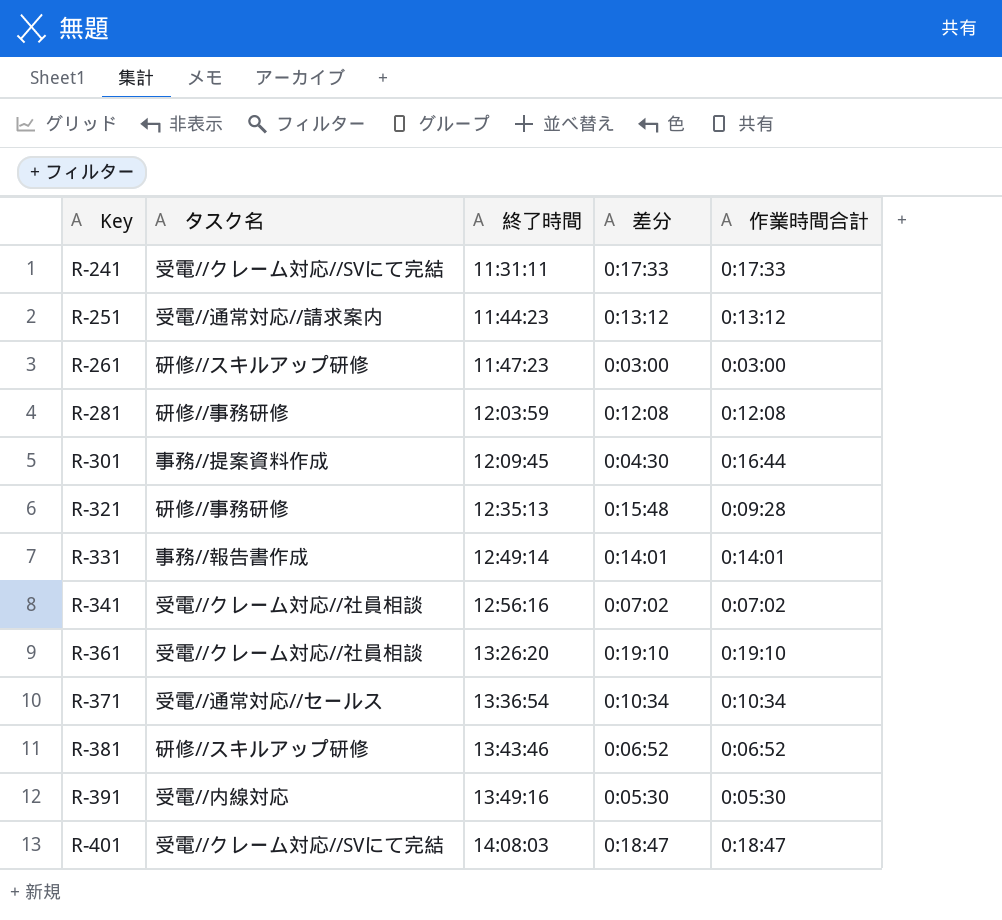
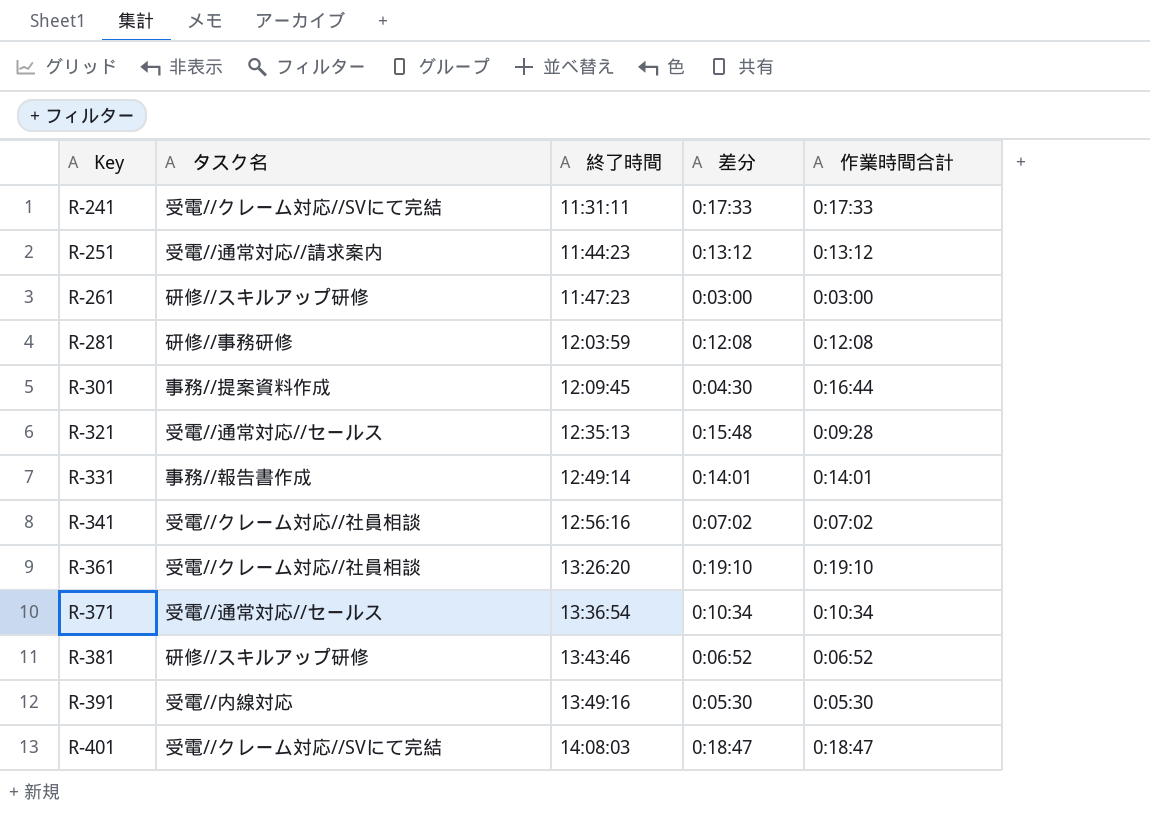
R-321 | タスク名: 研修//事務研修 -> 受電//通常対応//セールス

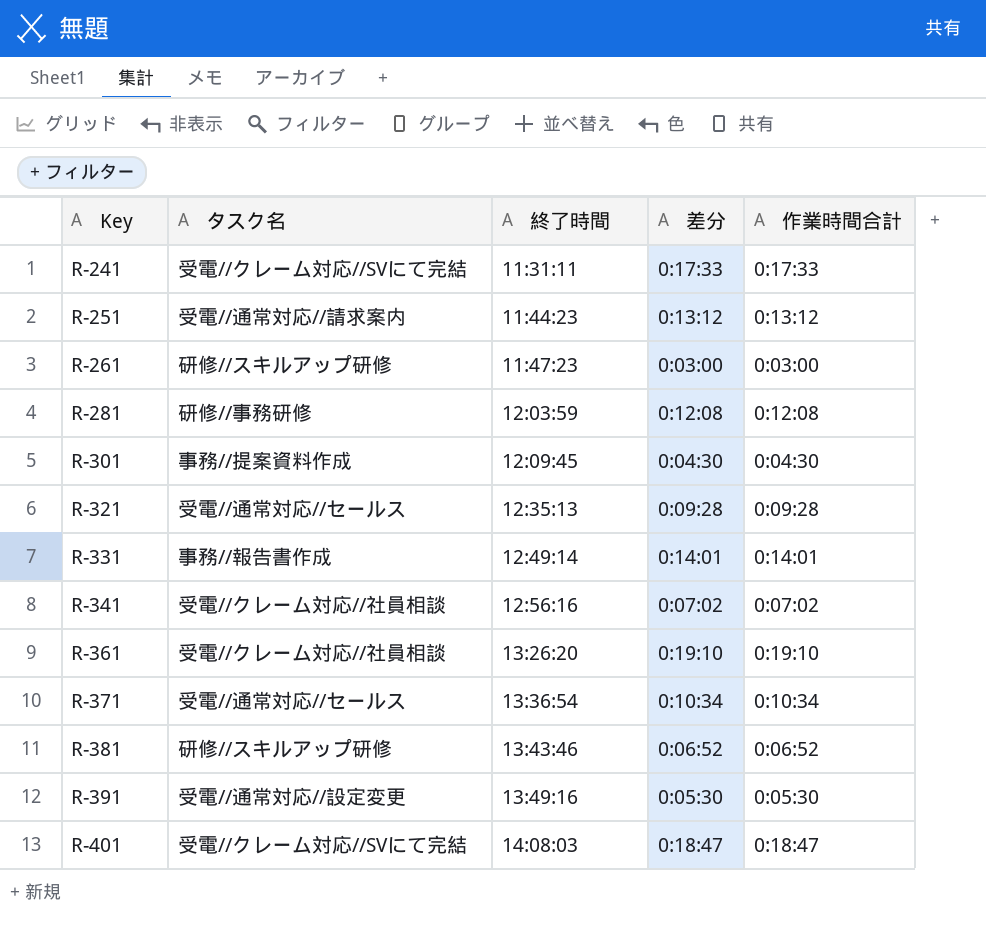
R-301 | 作業時間合計: 0:16:44 -> 0:04:30
R-321 | 差分: 0:15:48 -> 0:09:28
R-391 | タスク名: 受電//内線対応 -> 受電//通常対応//設定変更

